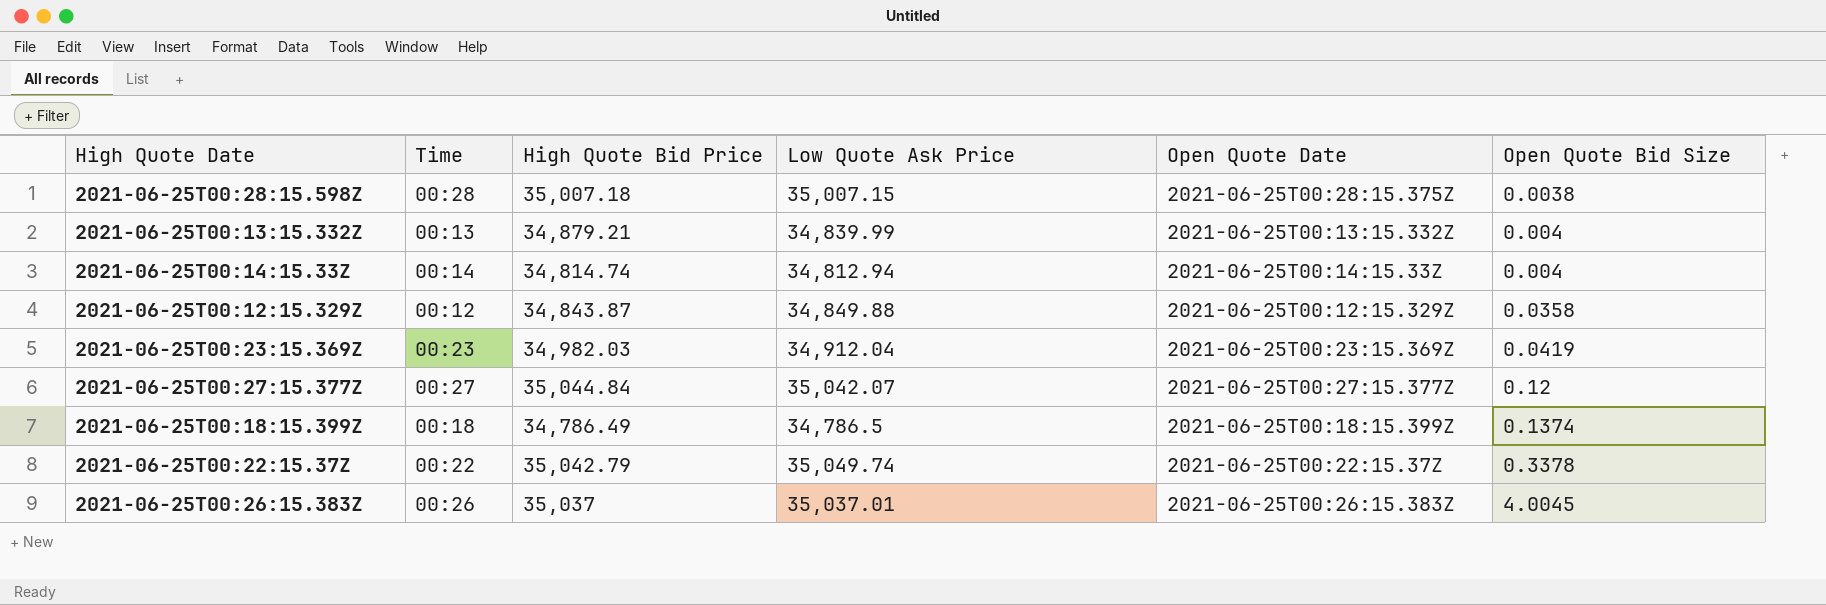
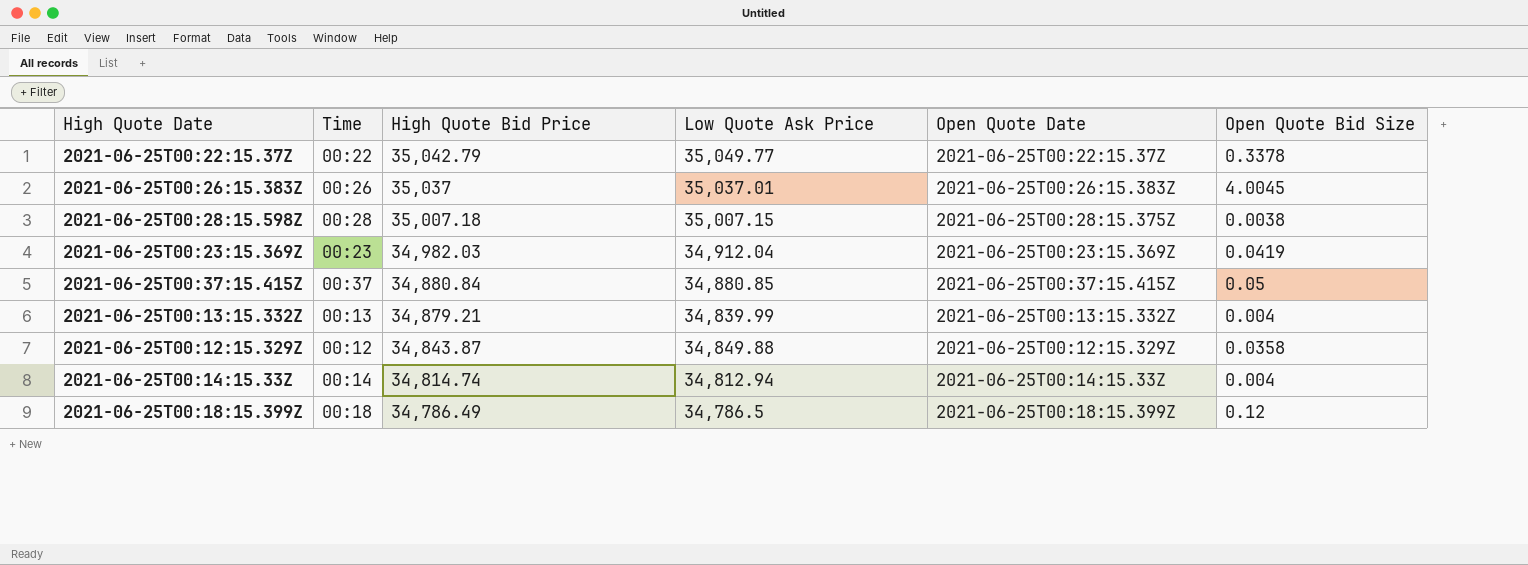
row order: Open Quote Bid Size ascending -> High Quote Bid Price descending
row 2021-06-25T00:27:15.377Z: 00:27 | 35,044.84 | 35,042.07 | 2021-06-25T00:27:15.377Z | 0.12 -> none
2021-06-25T00:22:15.37Z | Low Quote Ask Price: 35,049.74 -> 35,049.77
row 2021-06-25T00:37:15.415Z: none -> 00:37 | 34,880.84 | 34,880.85 | 2021-06-25T00:37:15.415Z | 0.05
2021-06-25T00:18:15.399Z | Open Quote Bid Size: 0.1374 -> 0.12

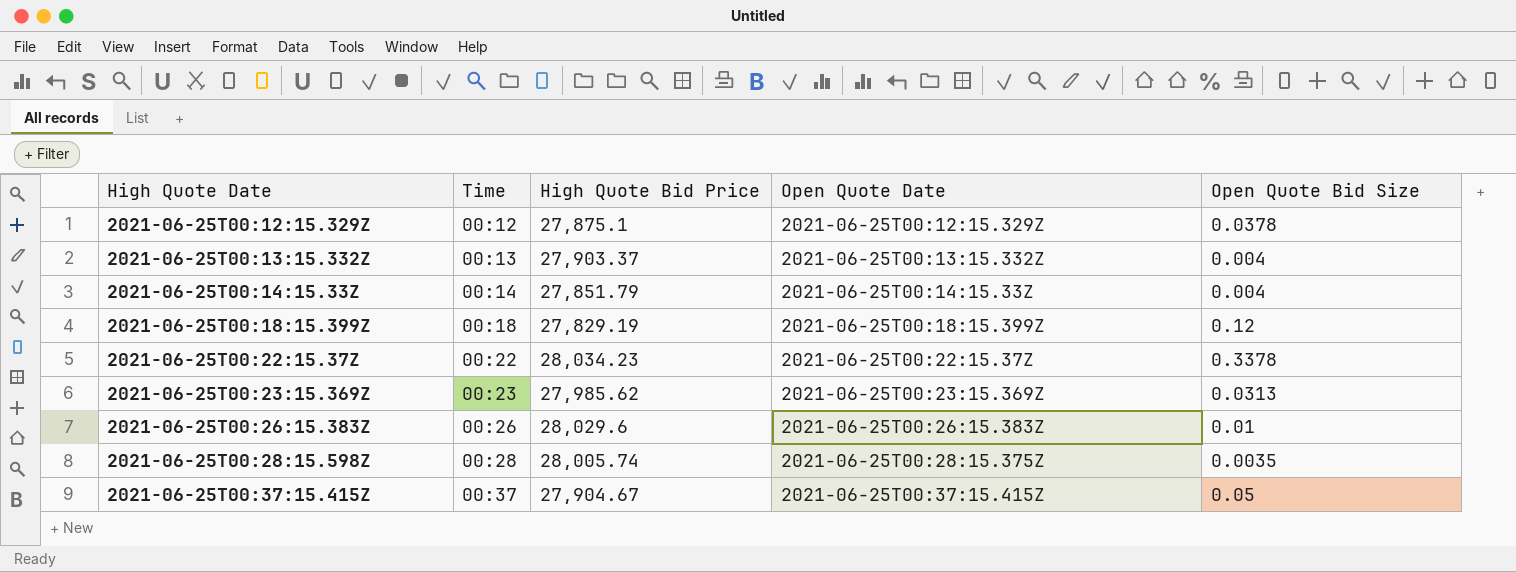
row order: High Quote Bid Price descending -> High Quote Date ascending
column Low Quote Ask Price | position: 4 -> none
2021-06-25T00:12:15.329Z | High Quote Bid Price: 34,843.87 -> 27,875.1
2021-06-25T00:12:15.329Z | Open Quote Bid Size: 0.0358 -> 0.0378
2021-06-25T00:13:15.332Z | High Quote Bid Price: 34,879.21 -> 27,903.37
2021-06-25T00:14:15.33Z | High Quote Bid Price: 34,814.74 -> 27,851.79
2021-06-25T00:18:15.399Z | High Quote Bid Price: 34,786.49 -> 27,829.19
2021-06-25T00:22:15.37Z | High Quote Bid Price: 35,042.79 -> 28,034.23
2021-06-25T00:23:15.369Z | High Quote Bid Price: 34,982.03 -> 27,985.62
2021-06-25T00:23:15.369Z | Open Quote Bid Size: 0.0419 -> 0.0313
2021-06-25T00:26:15.383Z | High Quote Bid Price: 35,037 -> 28,029.6
2021-06-25T00:26:15.383Z | Open Quote Bid Size: 4.0045 -> 0.01
2021-06-25T00:28:15.598Z | High Quote Bid Price: 35,007.18 -> 28,005.74
2021-06-25T00:28:15.598Z | Open Quote Bid Size: 0.0038 -> 0.0035
2021-06-25T00:37:15.415Z | High Quote Bid Price: 34,880.84 -> 27,904.67

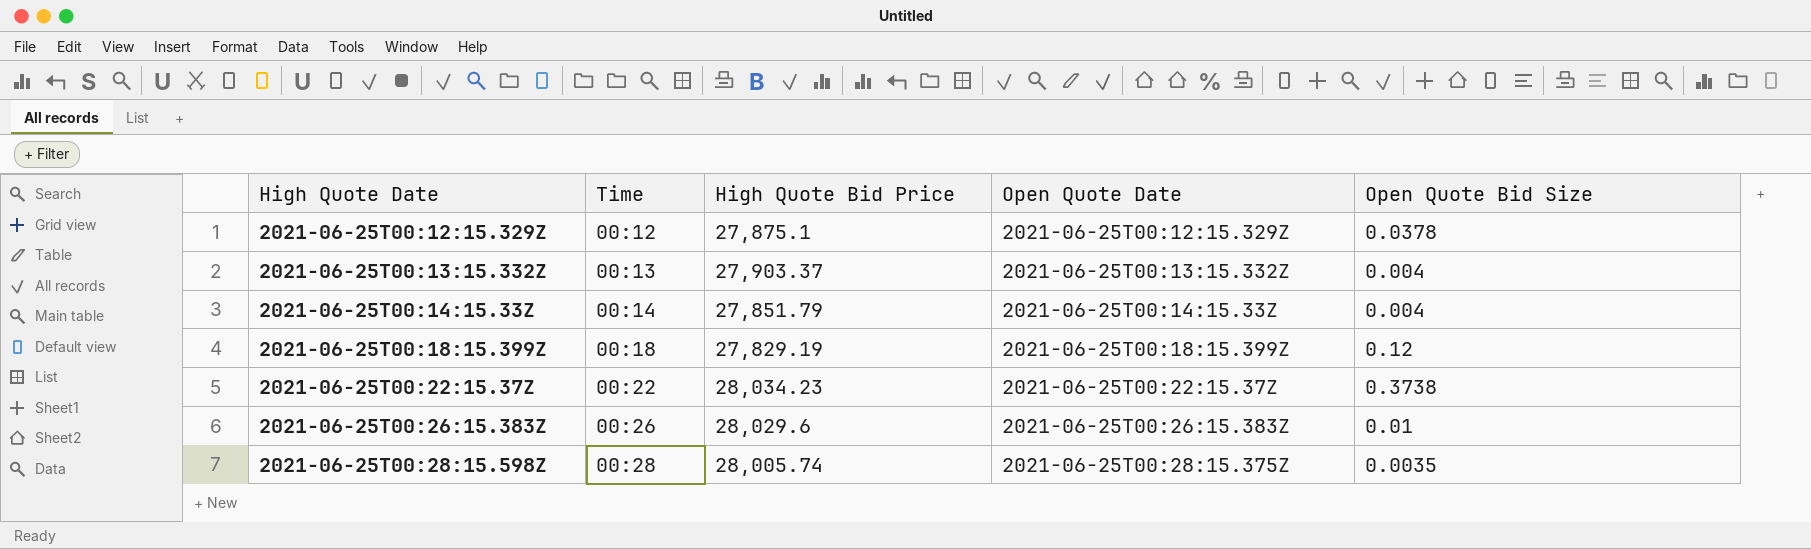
row 2021-06-25T00:23:15.369Z: 00:23 | 27,985.62 | 2021-06-25T00:23:15.369Z | 0.0313 -> none
row 2021-06-25T00:37:15.415Z: 00:37 | 27,904.67 | 2021-06-25T00:37:15.415Z | 0.05 -> none
2021-06-25T00:22:15.37Z | Open Quote Bid Size: 0.3378 -> 0.3738

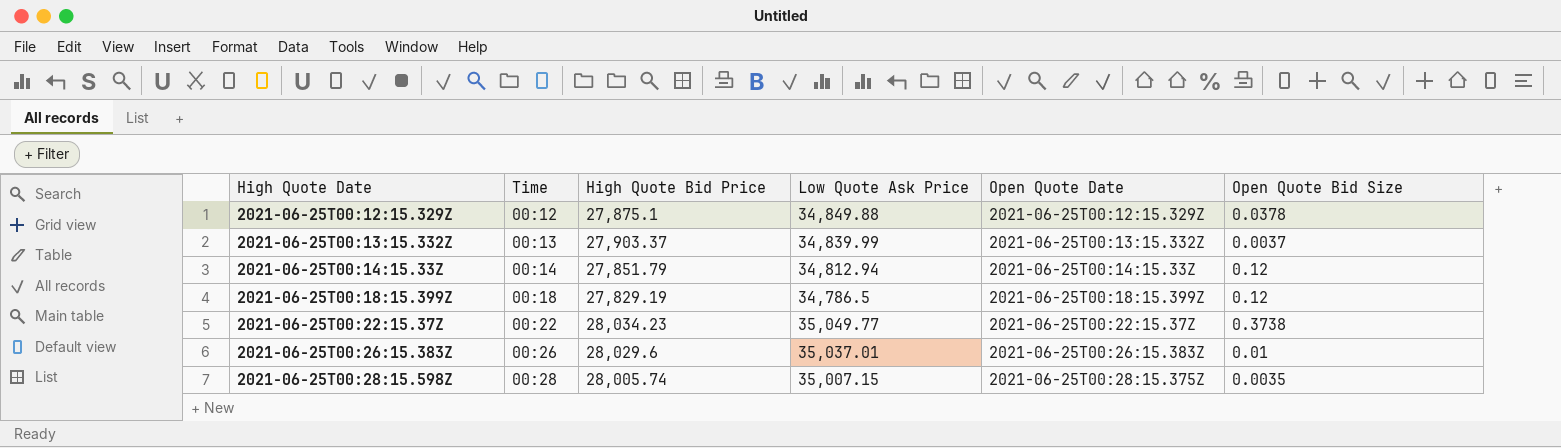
column Low Quote Ask Price | position: none -> 4
2021-06-25T00:13:15.332Z | Open Quote Bid Size: 0.004 -> 0.0037
2021-06-25T00:14:15.33Z | Open Quote Bid Size: 0.004 -> 0.12

